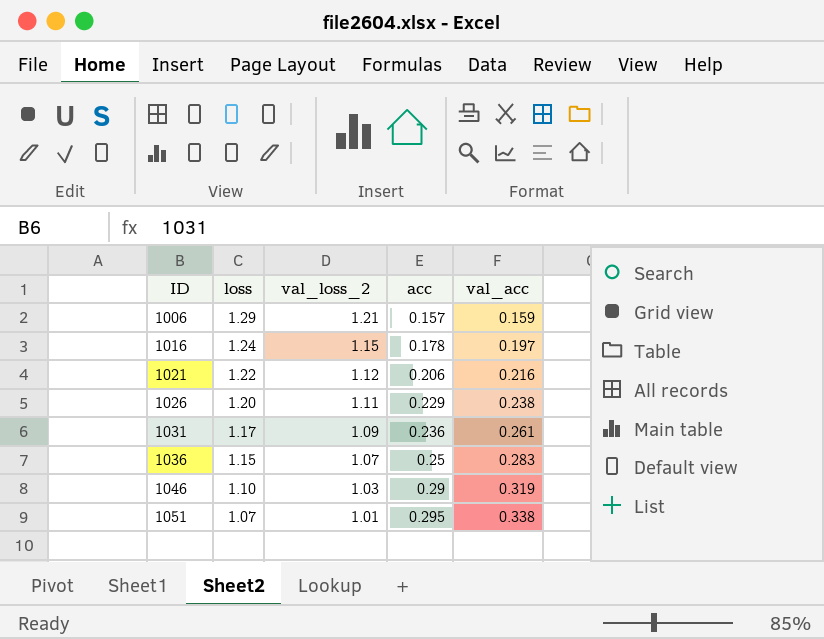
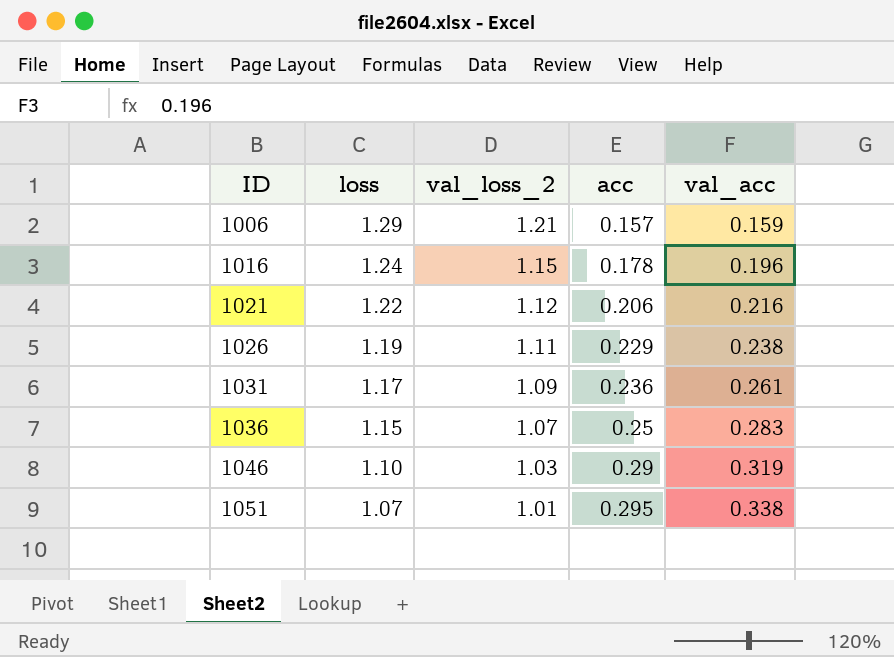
1016 | val_acc: 0.197 -> 0.196
1026 | loss: 1.20 -> 1.19

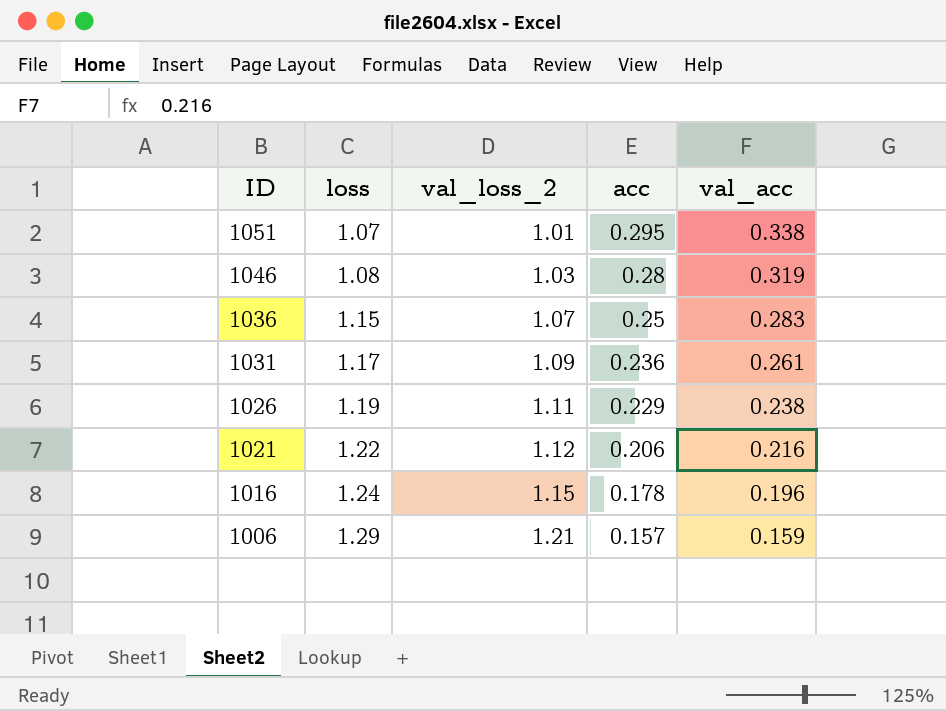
row order: ID ascending -> ID descending
1046 | loss: 1.10 -> 1.08
1046 | acc: 0.29 -> 0.28

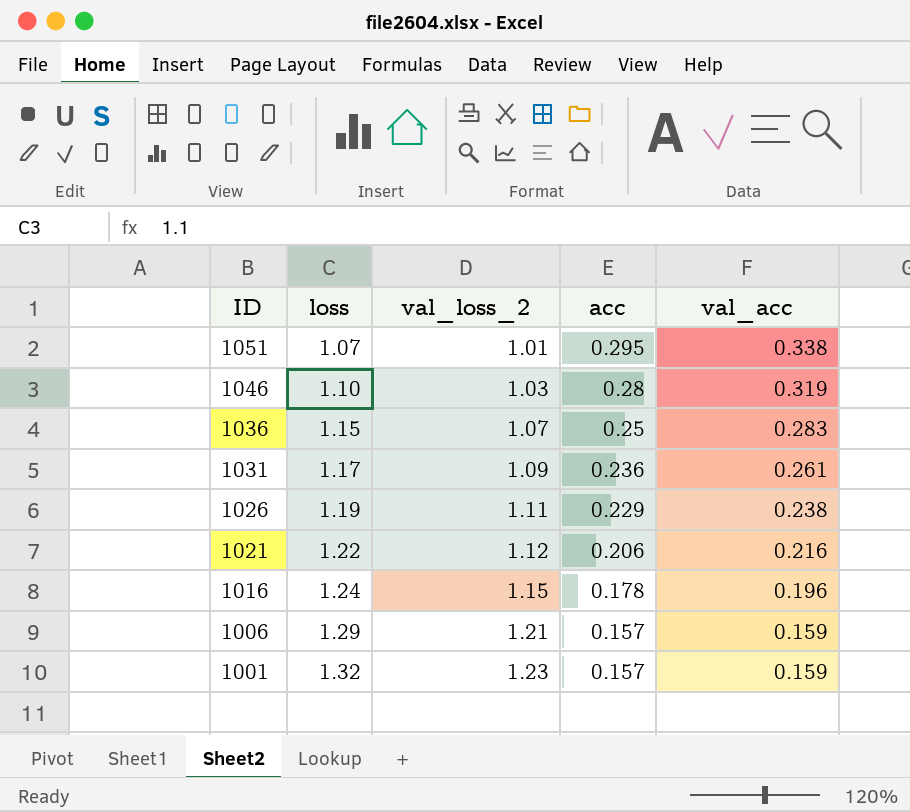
1046 | loss: 1.08 -> 1.10
row 1001: none -> 1.32 | 1.23 | 0.157 | 0.159

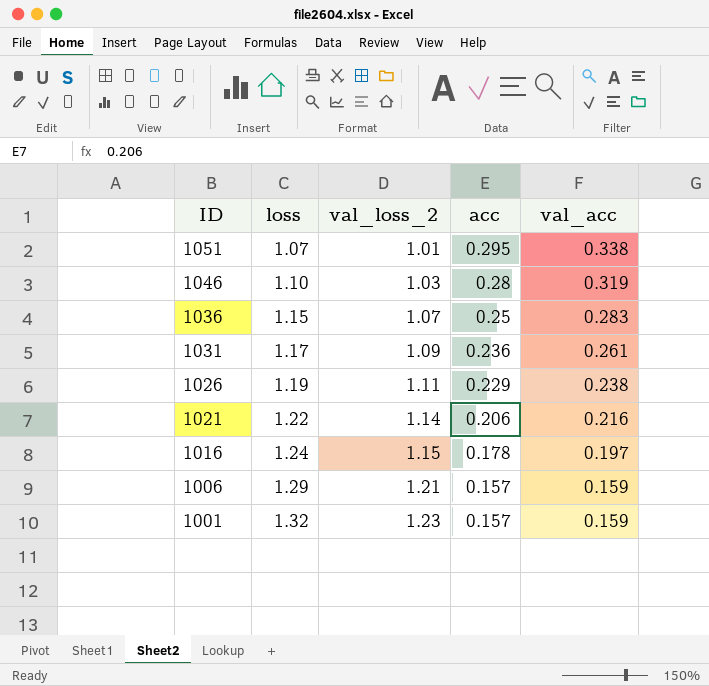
1021 | val_loss_2: 1.12 -> 1.14
1016 | val_acc: 0.196 -> 0.197

